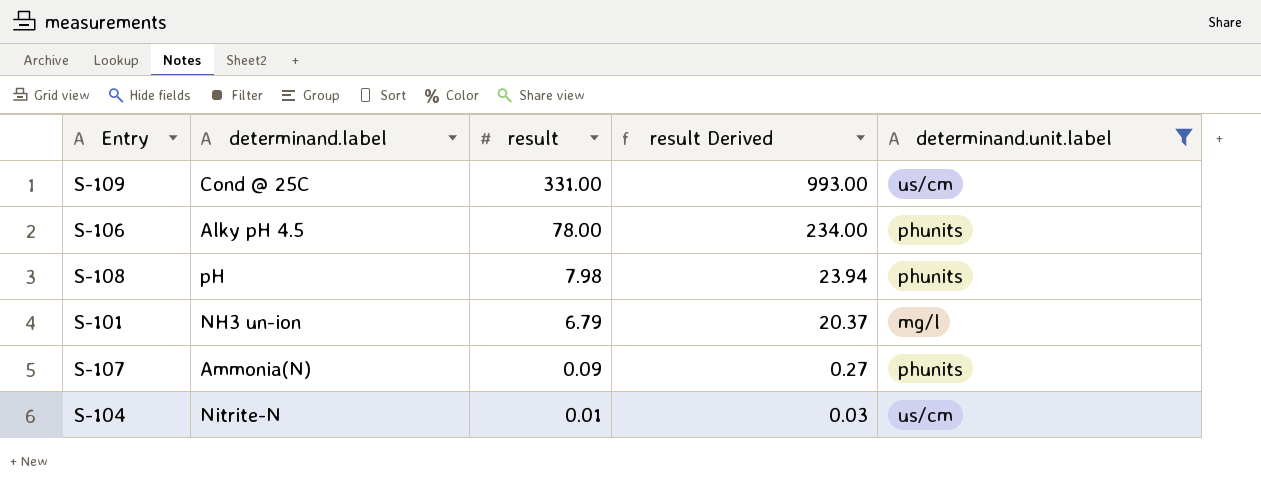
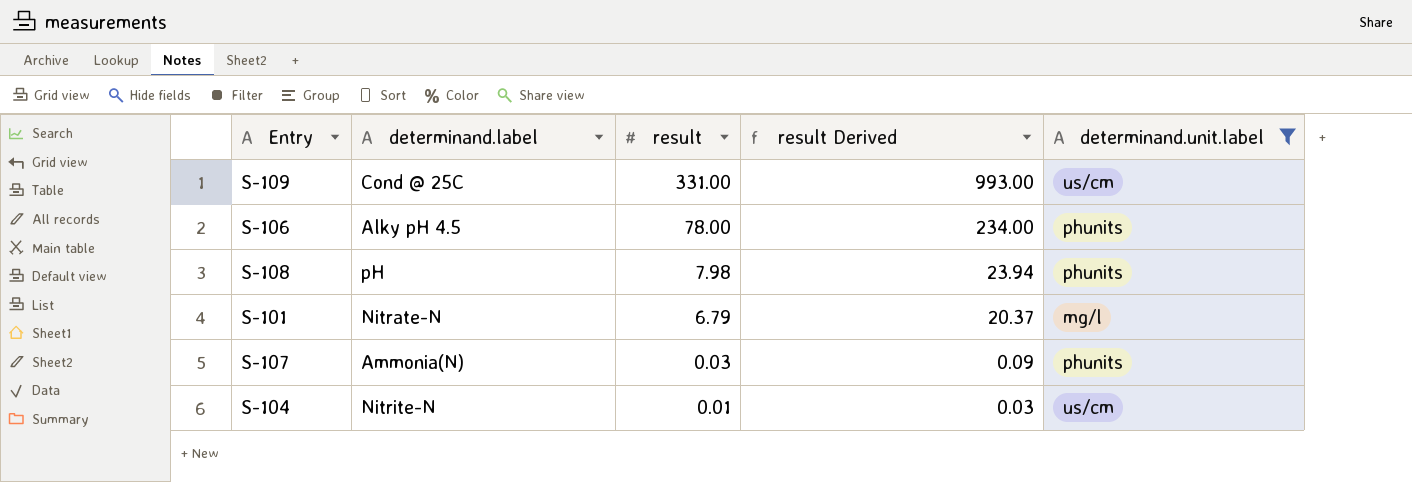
S-101 | determinand.label: NH3 un-ion -> Nitrate-N
S-107 | result: 0.09 -> 0.03
S-107 | result Derived: 0.27 -> 0.09

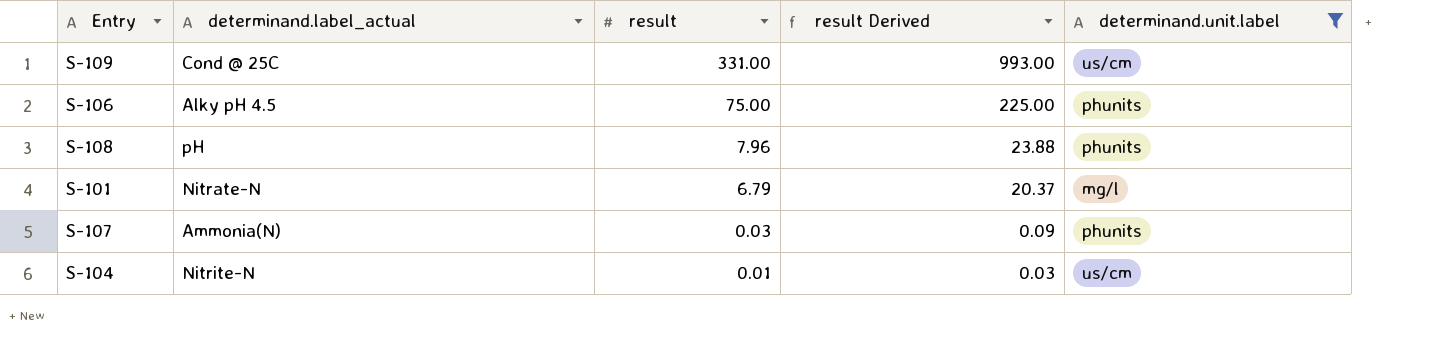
column name: determinand.label -> determinand.label_actual
S-106 | result: 78.00 -> 75.00
S-106 | result Derived: 234.00 -> 225.00
S-108 | result: 7.98 -> 7.96
S-108 | result Derived: 23.94 -> 23.88

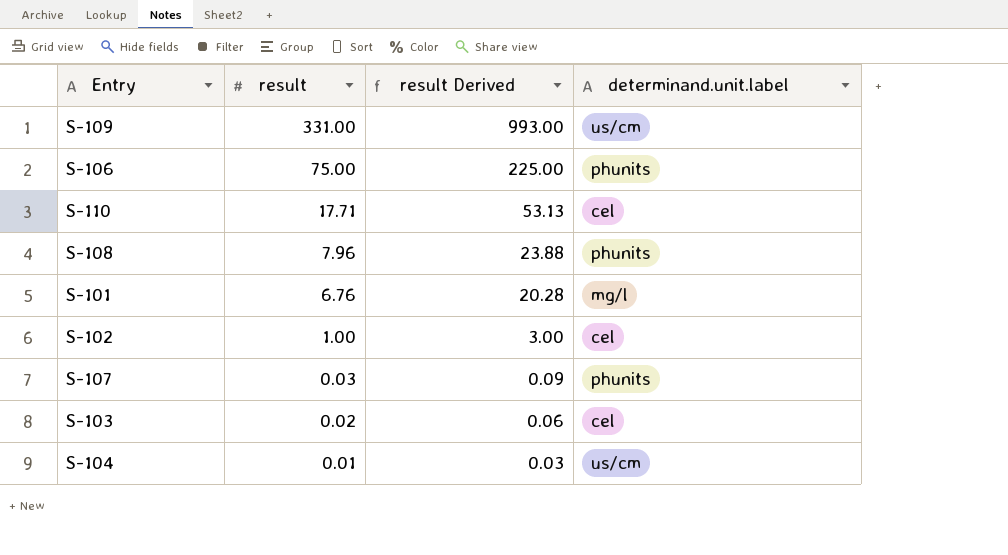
filter: determinand.unit.label != cel -> none
column determinand.label_actual | position: 2 -> none
S-101 | result: 6.79 -> 6.76
S-101 | result Derived: 20.37 -> 20.28

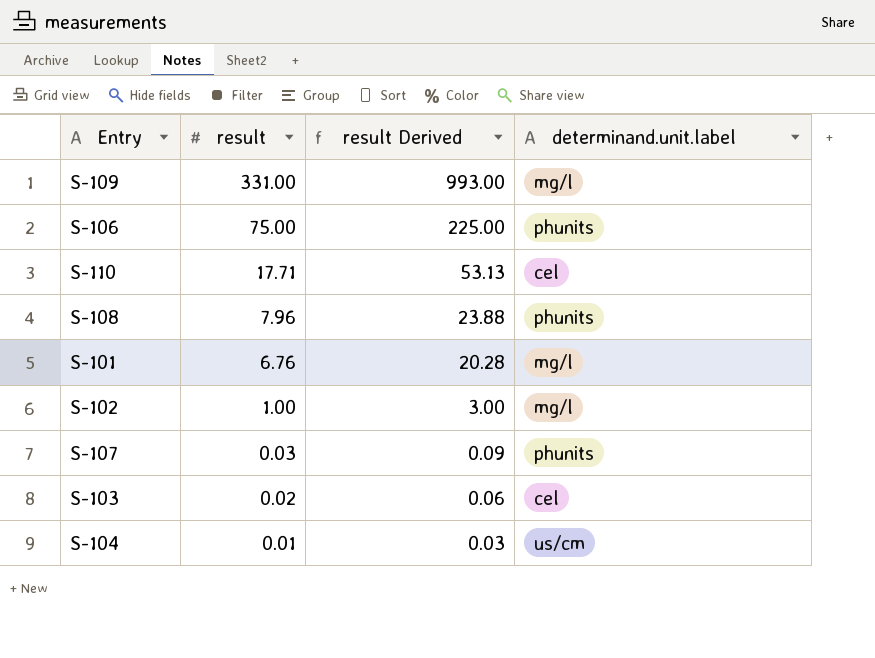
S-109 | determinand.unit.label: us/cm -> mg/l
S-102 | determinand.unit.label: cel -> mg/l

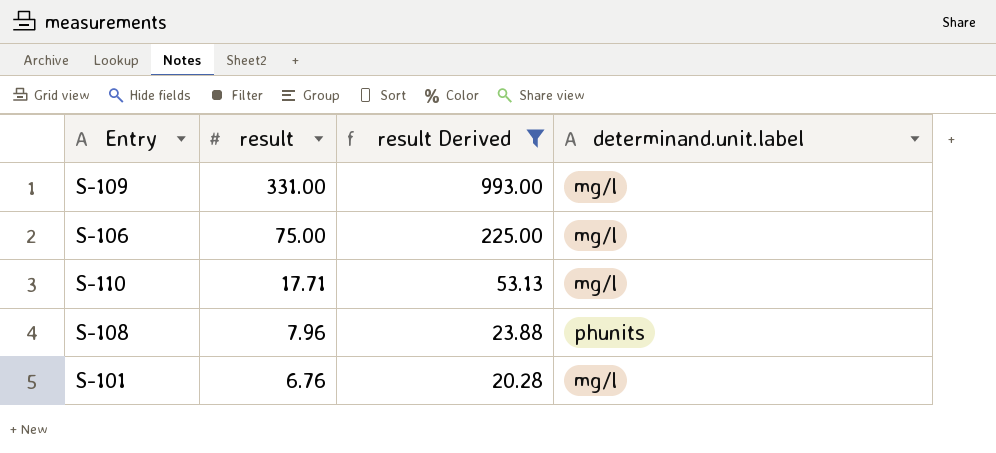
filter: none -> result Derived >= 20.28
S-106 | determinand.unit.label: phunits -> mg/l
S-110 | determinand.unit.label: cel -> mg/l

